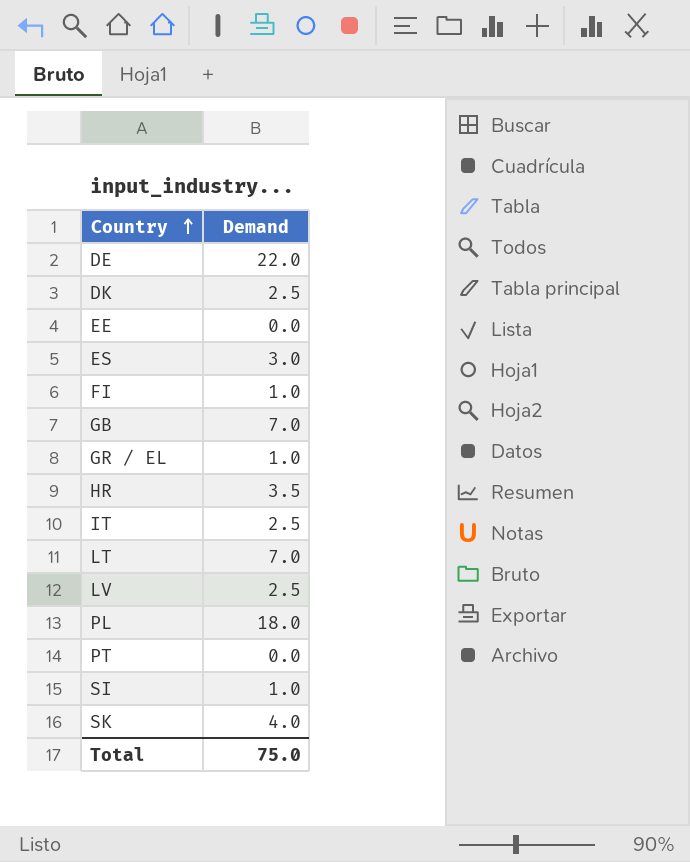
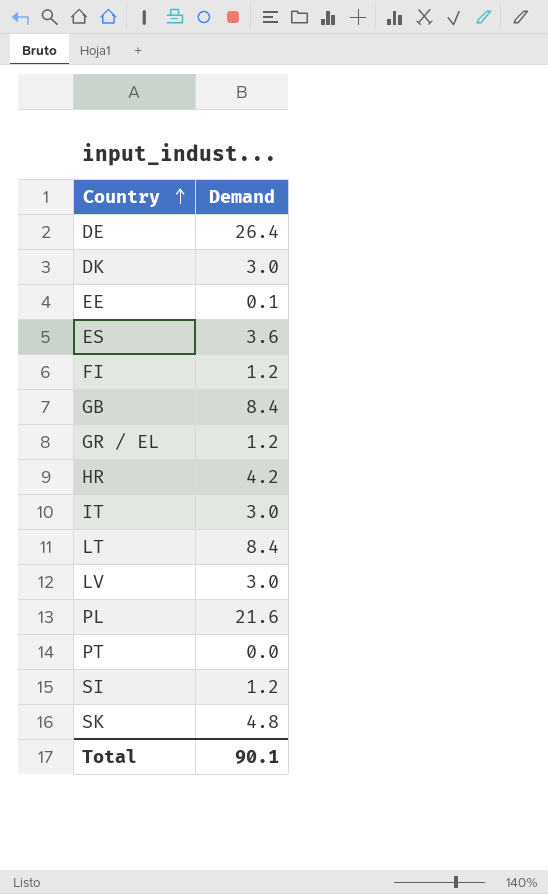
DE | Demand: 22.0 -> 26.4
DK | Demand: 2.5 -> 3.0
EE | Demand: 0.0 -> 0.1
ES | Demand: 3.0 -> 3.6
FI | Demand: 1.0 -> 1.2
GB | Demand: 7.0 -> 8.4
GR / EL | Demand: 1.0 -> 1.2
HR | Demand: 3.5 -> 4.2
IT | Demand: 2.5 -> 3.0
LT | Demand: 7.0 -> 8.4
LV | Demand: 2.5 -> 3.0
PL | Demand: 18.0 -> 21.6
SI | Demand: 1.0 -> 1.2
SK | Demand: 4.0 -> 4.8
Total | Demand: 75.0 -> 90.1

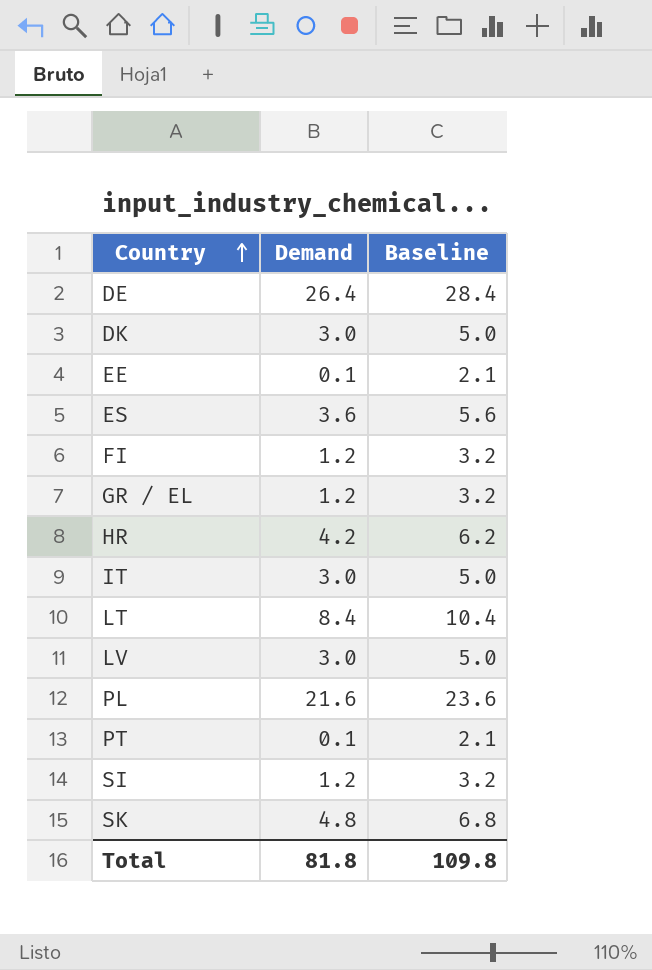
column Baseline | formula: none -> [Demand] + 2
row GB: 8.4 -> none
PT | Demand: 0.0 -> 0.1
Total | Demand: 90.1 -> 81.8

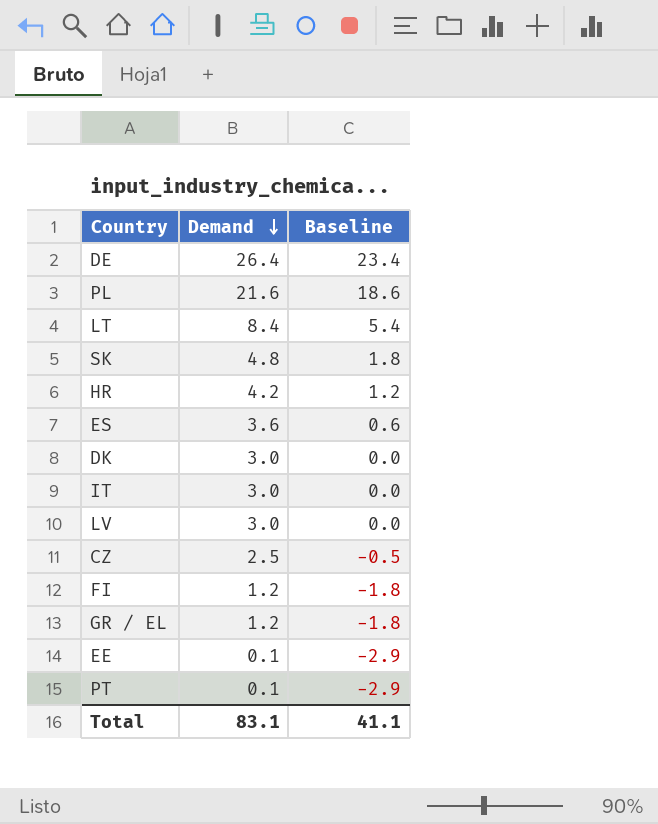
row order: Country ascending -> Demand descending
column Baseline | formula: [Demand] + 2 -> [Demand] - 3
row SI: 1.2 | 3.2 -> none
row CZ: none -> 2.5 | -0.5
Total | Demand: 81.8 -> 83.1
Total | Baseline: 109.8 -> 41.1

